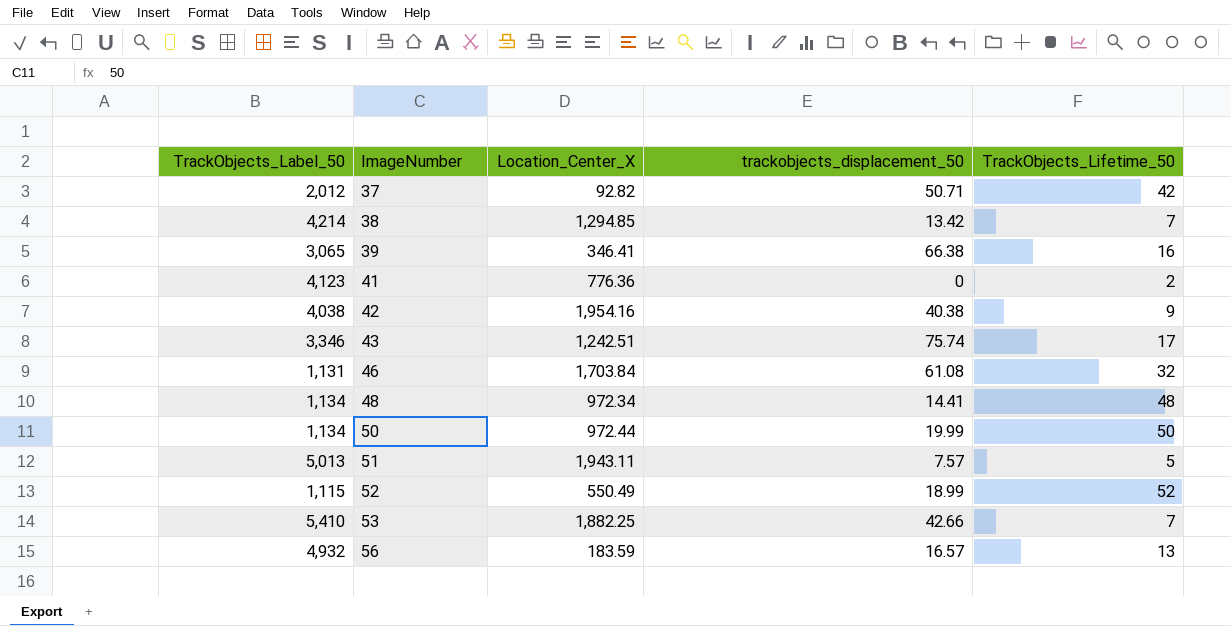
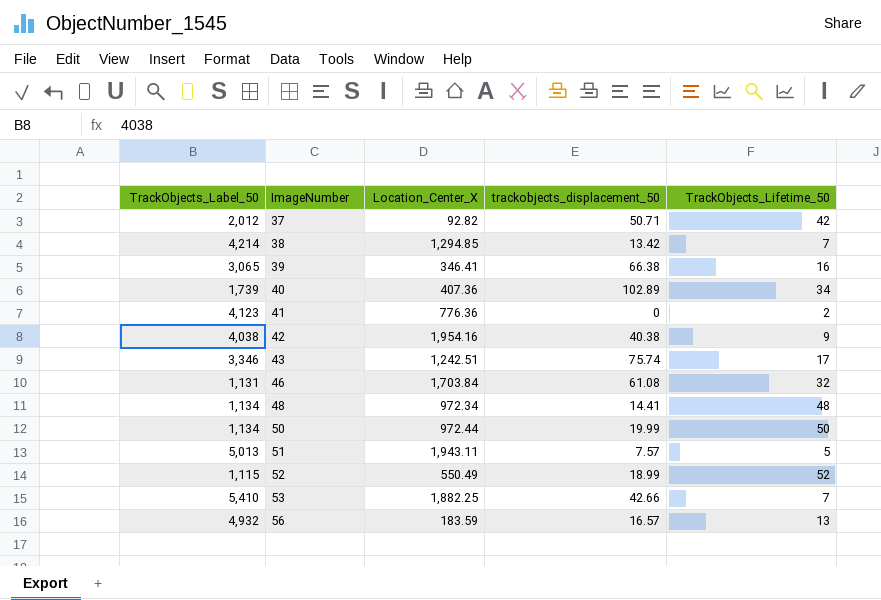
row 40: none -> 1,739 | 407.36 | 102.89 | 34

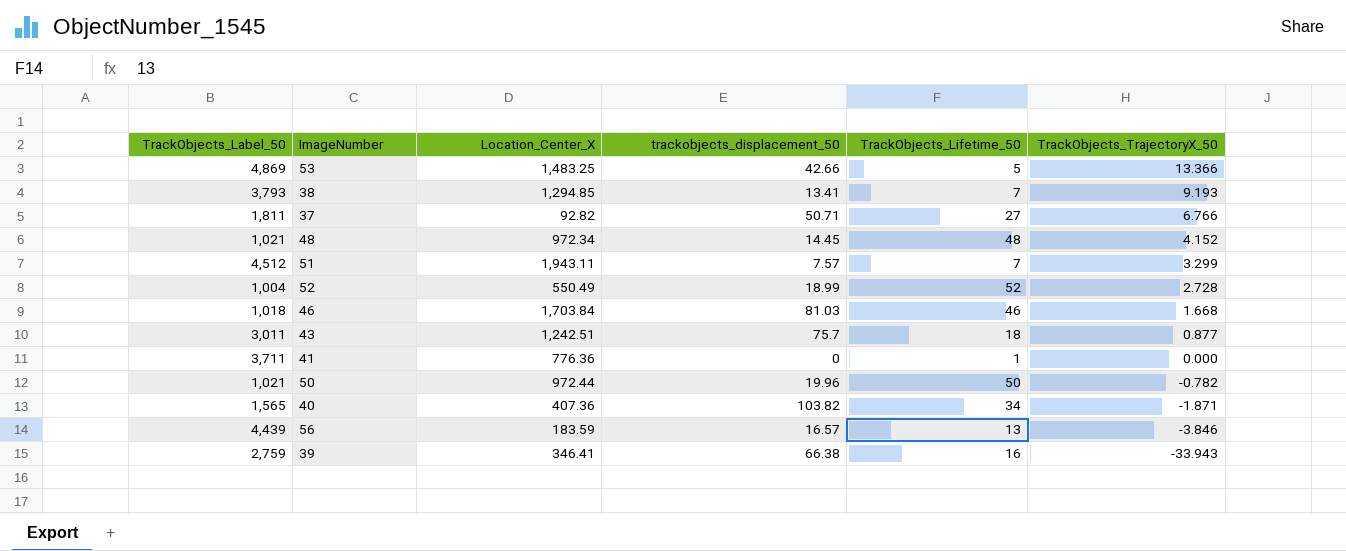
row order: ImageNumber ascending -> TrackObjects_TrajectoryX_50 descending
column TrackObjects_TrajectoryX_50 | position: none -> 6
row 42: 4,038 | 1,954.16 | 40.38 | 9 -> none
53 | TrackObjects_Label_50: 5,410 -> 4,869
53 | Location_Center_X: 1,882.25 -> 1,483.25
53 | TrackObjects_Lifetime_50: 7 -> 5
38 | TrackObjects_Label_50: 4,214 -> 3,793
38 | trackobjects_displacement_50: 13.42 -> 13.41
37 | TrackObjects_Label_50: 2,012 -> 1,811
37 | TrackObjects_Lifetime_50: 42 -> 27
48 | TrackObjects_Label_50: 1,134 -> 1,021
48 | trackobjects_displacement_50: 14.41 -> 14.45
51 | TrackObjects_Label_50: 5,013 -> 4,512
51 | TrackObjects_Lifetime_50: 5 -> 7
52 | TrackObjects_Label_50: 1,115 -> 1,004
46 | TrackObjects_Label_50: 1,131 -> 1,018
46 | trackobjects_displacement_50: 61.08 -> 81.03
46 | TrackObjects_Lifetime_50: 32 -> 46
43 | TrackObjects_Label_50: 3,346 -> 3,011
43 | trackobjects_displacement_50: 75.74 -> 75.7
43 | TrackObjects_Lifetime_50: 17 -> 18
41 | TrackObjects_Label_50: 4,123 -> 3,711
41 | TrackObjects_Lifetime_50: 2 -> 1
50 | TrackObjects_Label_50: 1,134 -> 1,021
50 | trackobjects_displacement_50: 19.99 -> 19.96
40 | TrackObjects_Label_50: 1,739 -> 1,565
40 | trackobjects_displacement_50: 102.89 -> 103.82
56 | TrackObjects_Label_50: 4,932 -> 4,439
39 | TrackObjects_Label_50: 3,065 -> 2,759

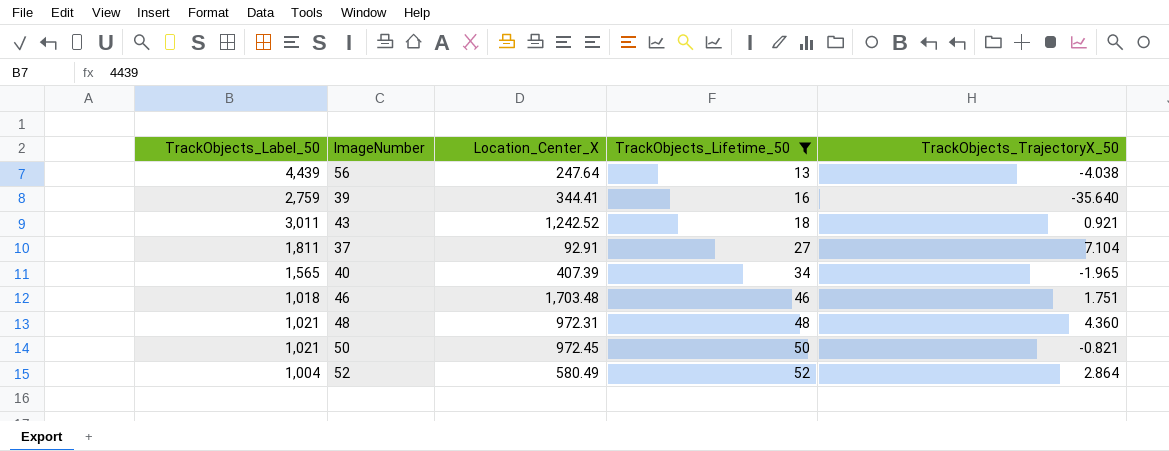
filter: none -> TrackObjects_Lifetime_50 >= 13
row order: TrackObjects_TrajectoryX_50 descending -> TrackObjects_Lifetime_50 ascending
column trackobjects_displacement_50 | position: 4 -> none
56 | Location_Center_X: 183.59 -> 247.64
56 | TrackObjects_TrajectoryX_50: -3.846 -> -4.038
39 | Location_Center_X: 346.41 -> 344.41
39 | TrackObjects_TrajectoryX_50: -33.943 -> -35.640
43 | Location_Center_X: 1,242.51 -> 1,242.52
43 | TrackObjects_TrajectoryX_50: 0.877 -> 0.921
37 | Location_Center_X: 92.82 -> 92.91
37 | TrackObjects_TrajectoryX_50: 6.766 -> 7.104
40 | Location_Center_X: 407.36 -> 407.39
40 | TrackObjects_TrajectoryX_50: -1.871 -> -1.965
46 | Location_Center_X: 1,703.84 -> 1,703.48
46 | TrackObjects_TrajectoryX_50: 1.668 -> 1.751
48 | Location_Center_X: 972.34 -> 972.31
48 | TrackObjects_TrajectoryX_50: 4.152 -> 4.360
50 | Location_Center_X: 972.44 -> 972.45
50 | TrackObjects_TrajectoryX_50: -0.782 -> -0.821
52 | Location_Center_X: 550.49 -> 580.49
52 | TrackObjects_TrajectoryX_50: 2.728 -> 2.864

